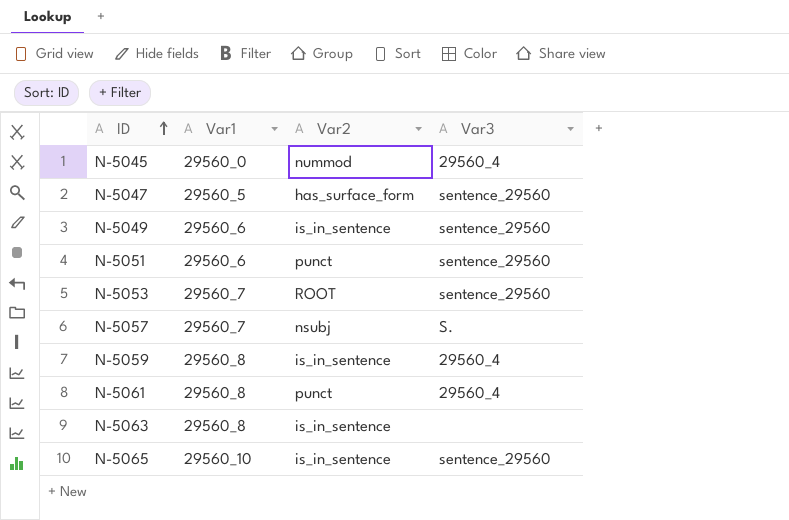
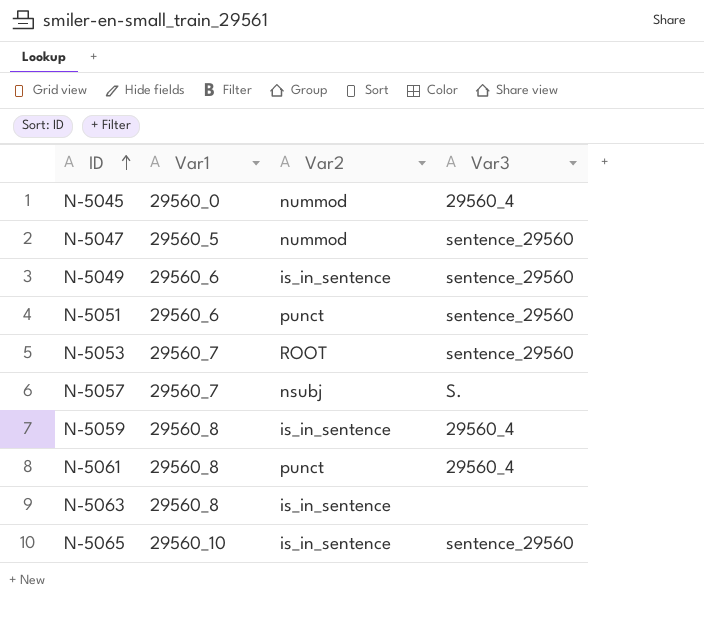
N-5047 | Var2: has_surface_form -> nummod

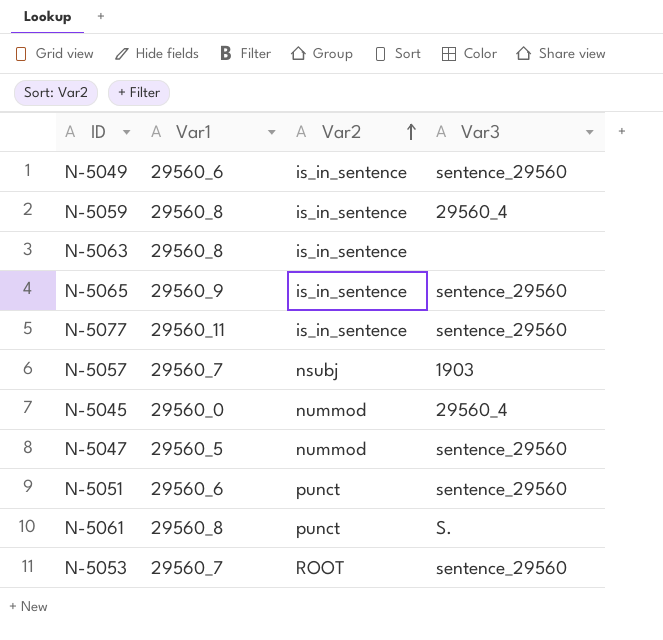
row order: ID ascending -> Var2 ascending
N-5065 | Var1: 29560_10 -> 29560_9
row N-5077: none -> 29560_11 | is_in_sentence | sentence_29560
N-5057 | Var3: S. -> 1903
N-5061 | Var3: 29560_4 -> S.

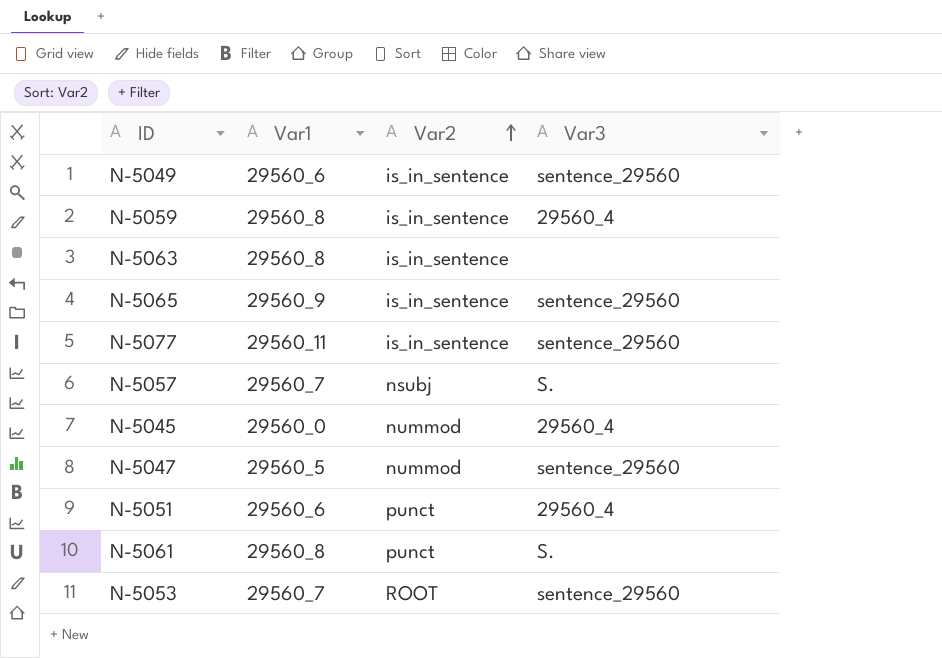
N-5057 | Var3: 1903 -> S.
N-5051 | Var3: sentence_29560 -> 29560_4

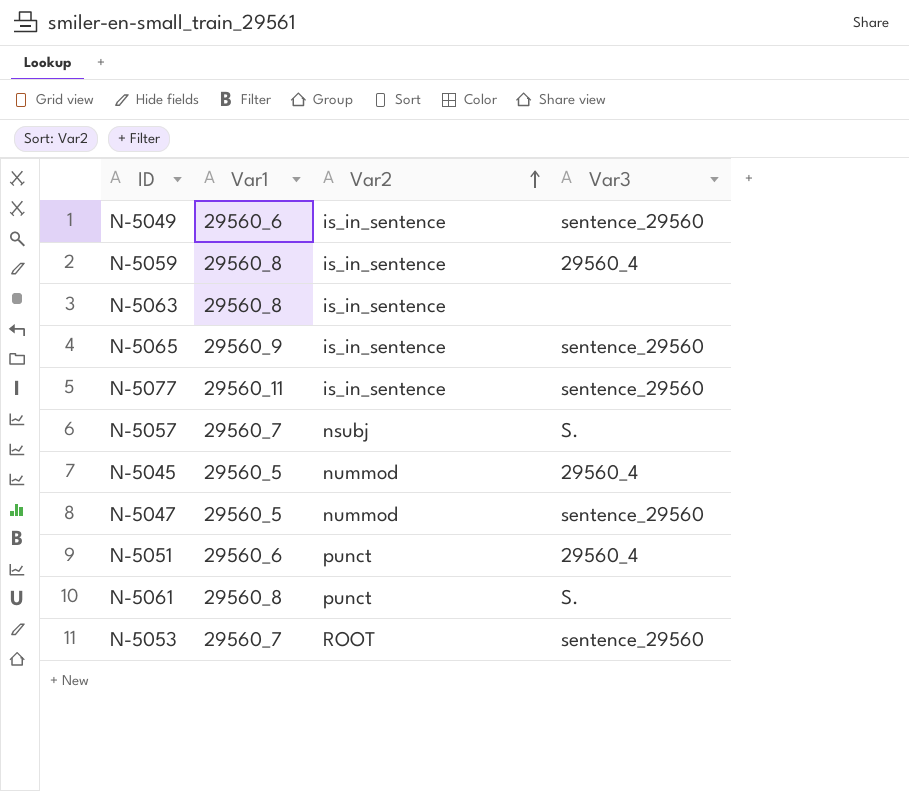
N-5045 | Var1: 29560_0 -> 29560_5

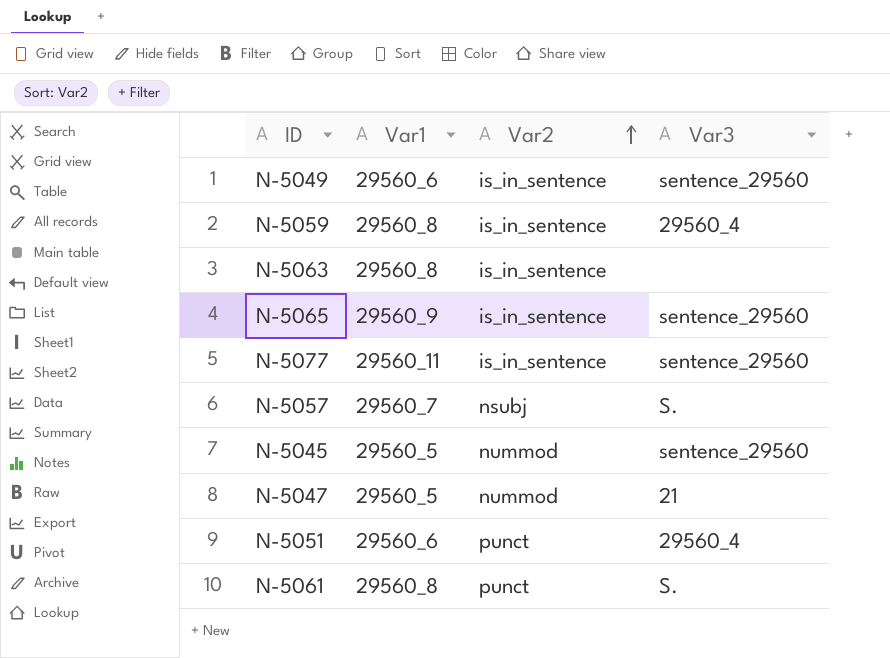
row N-5053: 29560_7 | ROOT | sentence_29560 -> none
N-5045 | Var3: 29560_4 -> sentence_29560
N-5047 | Var3: sentence_29560 -> 21

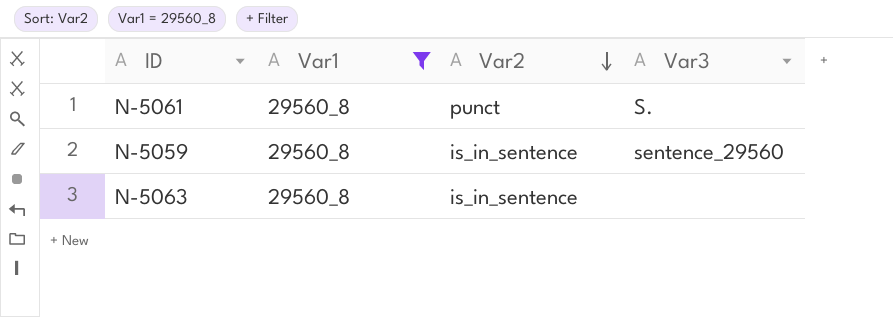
filter: none -> Var1 = 29560_8
row order: Var2 ascending -> Var2 descending
N-5059 | Var3: 29560_4 -> sentence_29560

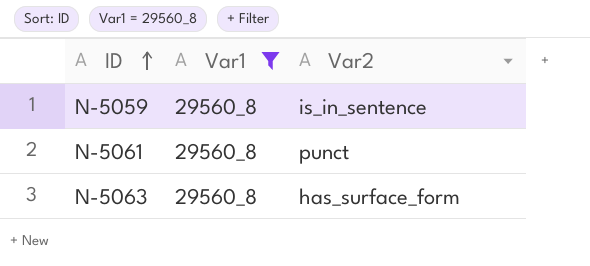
row order: Var2 descending -> ID ascending
column Var3 | position: 4 -> none
N-5063 | Var2: is_in_sentence -> has_surface_form

